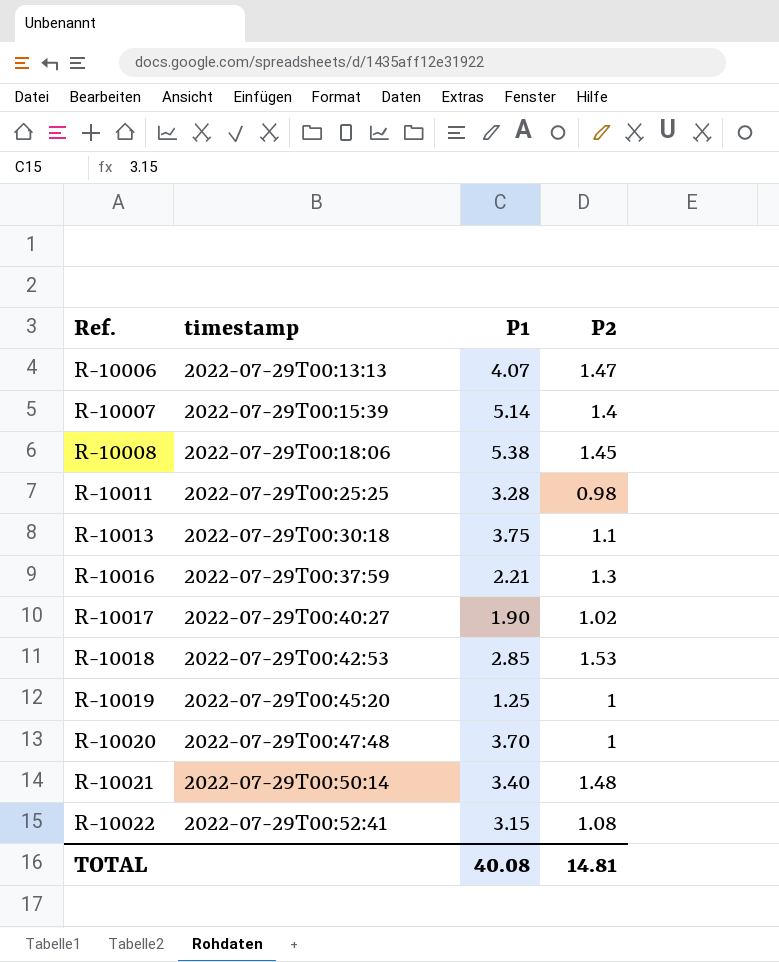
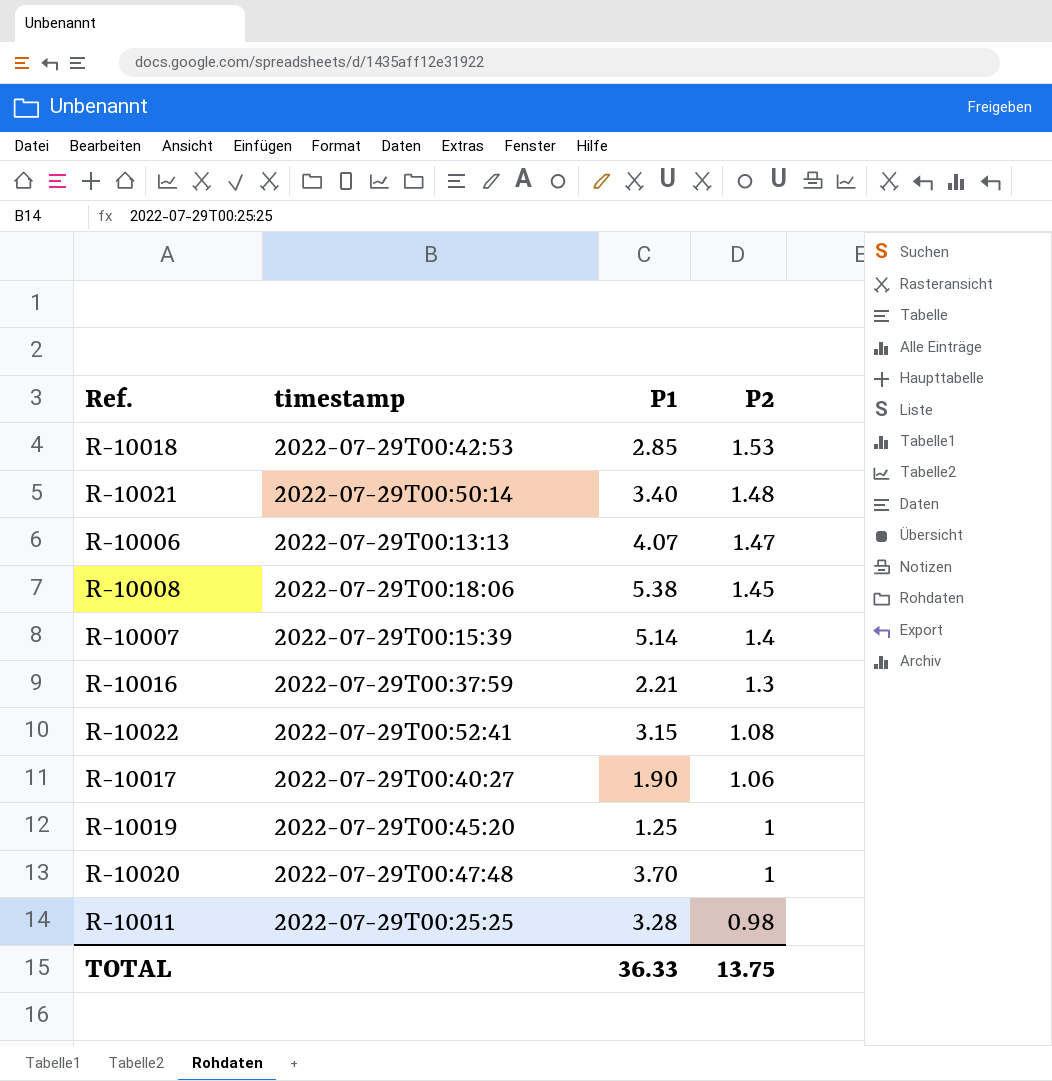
row order: Ref. ascending -> P2 descending
row R-10013: 2022-07-29T00:30:18 | 3.75 | 1.1 -> none
R-10017 | P2: 1.02 -> 1.06
TOTAL | P1: 40.08 -> 36.33
TOTAL | P2: 14.81 -> 13.75

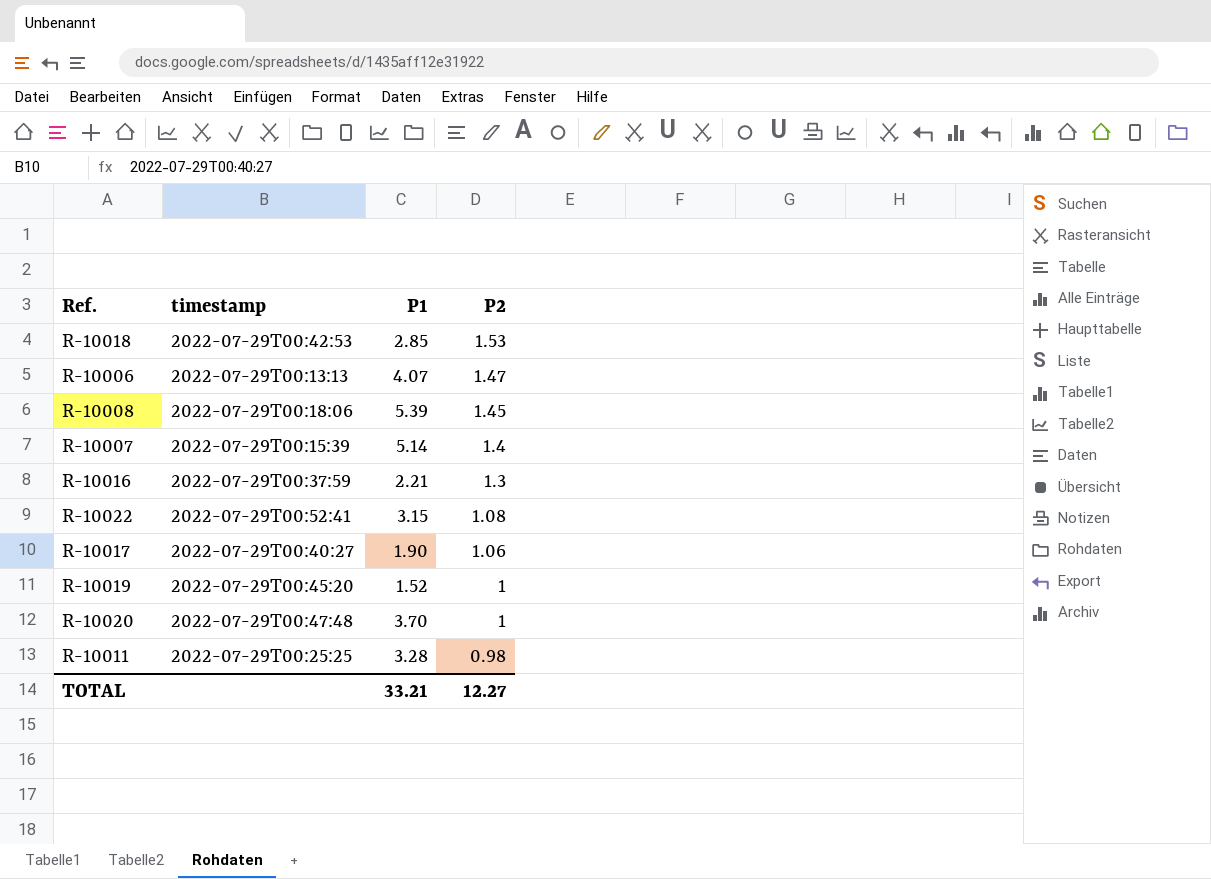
row R-10021: 2022-07-29T00:50:14 | 3.40 | 1.48 -> none
R-10008 | P1: 5.38 -> 5.39
R-10019 | P1: 1.25 -> 1.52
TOTAL | P1: 36.33 -> 33.21
TOTAL | P2: 13.75 -> 12.27

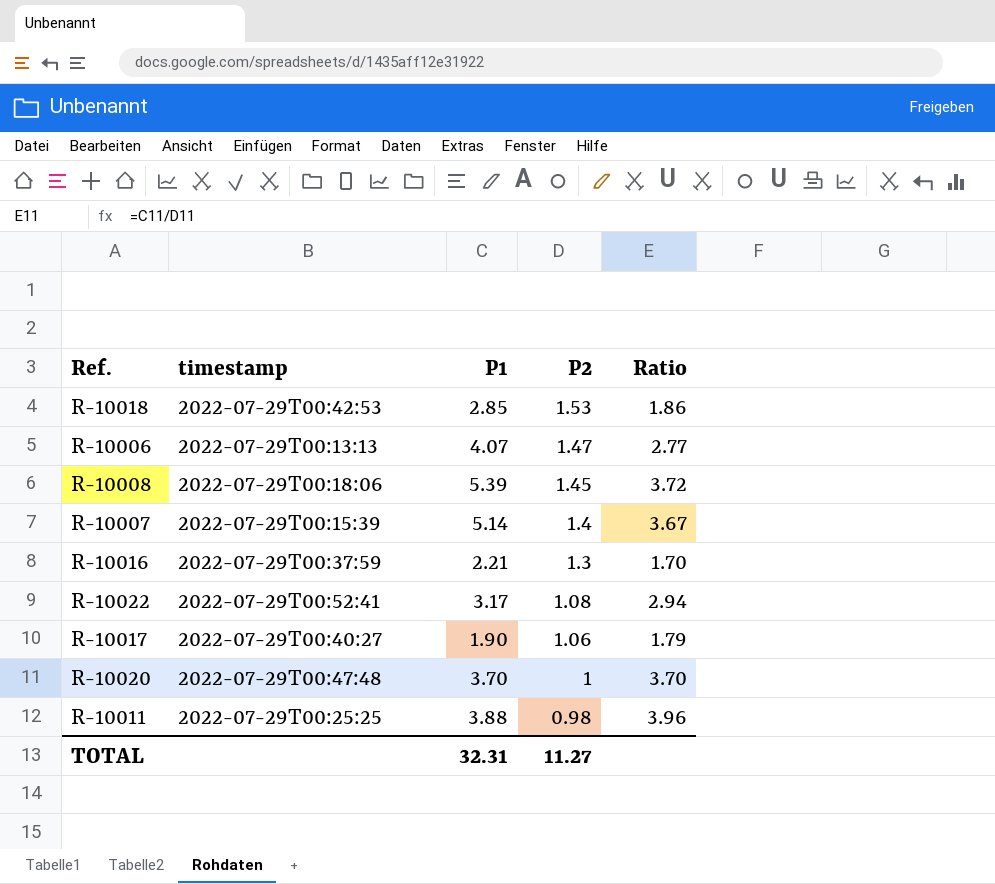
column Ratio | formula: none -> [P1] / [P2]
row R-10019: 2022-07-29T00:45:20 | 1.52 | 1 -> none
R-10022 | P1: 3.15 -> 3.17
R-10011 | P1: 3.28 -> 3.88
TOTAL | P1: 33.21 -> 32.31
TOTAL | P2: 12.27 -> 11.27

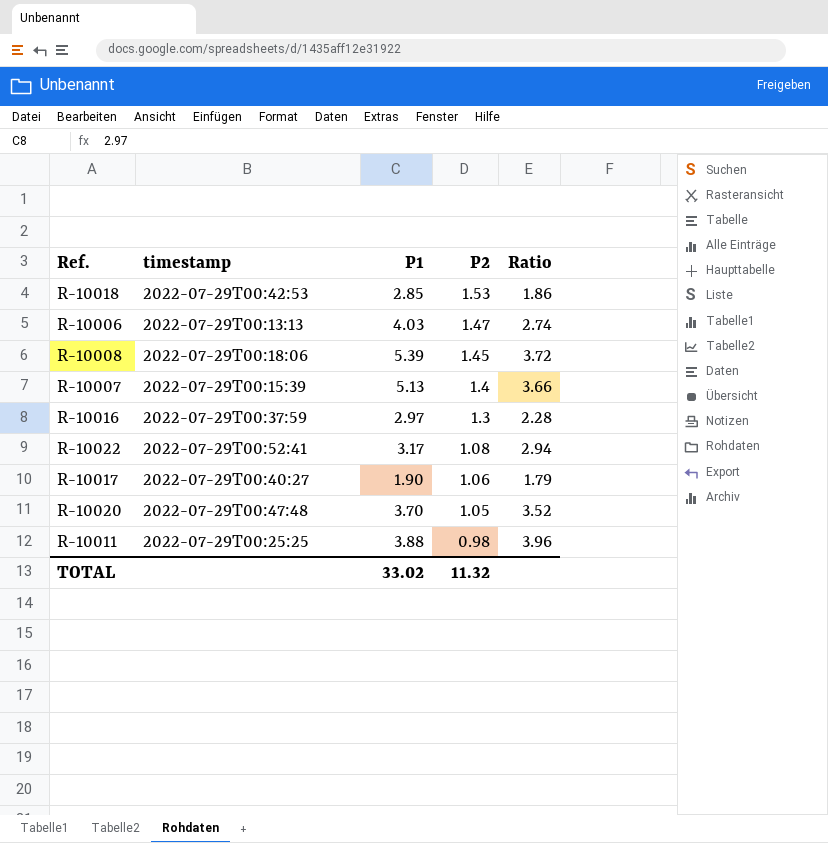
R-10006 | P1: 4.07 -> 4.03
R-10006 | Ratio: 2.77 -> 2.74
R-10007 | P1: 5.14 -> 5.13
R-10007 | Ratio: 3.67 -> 3.66
R-10016 | P1: 2.21 -> 2.97
R-10016 | Ratio: 1.70 -> 2.28
R-10020 | P2: 1 -> 1.05
R-10020 | Ratio: 3.70 -> 3.52
TOTAL | P1: 32.31 -> 33.02
TOTAL | P2: 11.27 -> 11.32

